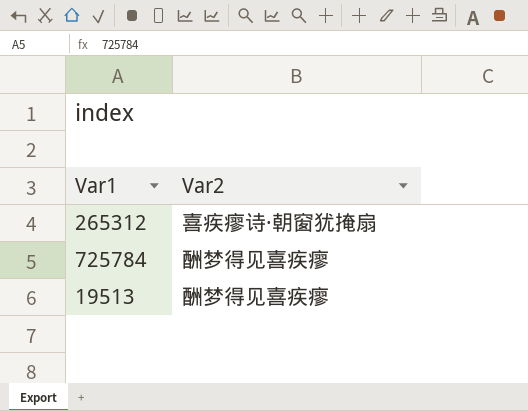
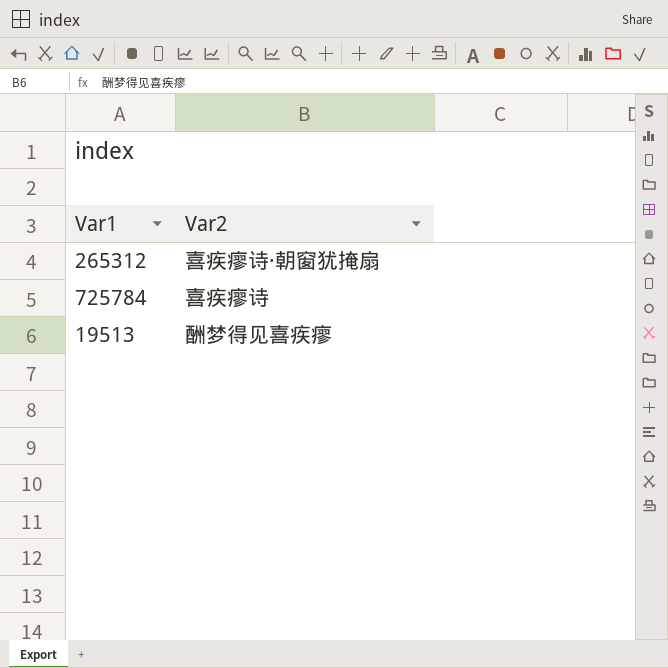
725784 | Var2: 酬梦得见喜疾瘳 -> 喜疾瘳诗

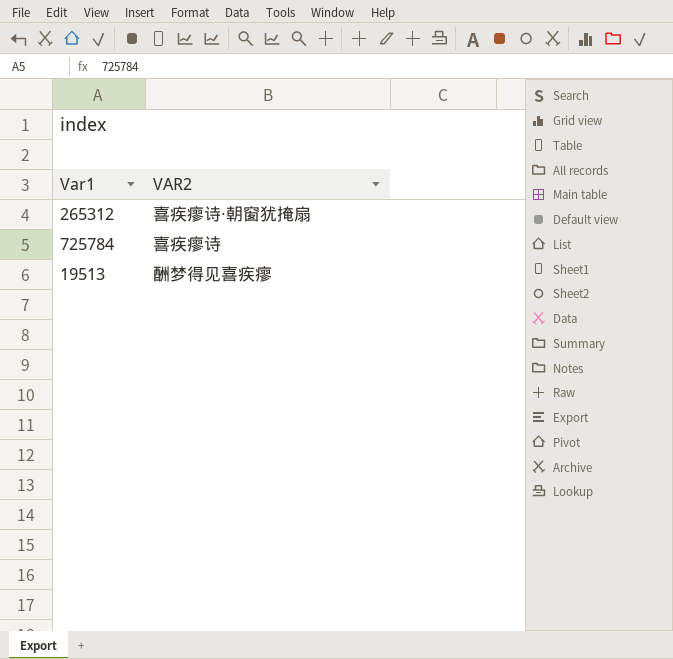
column name: Var2 -> VAR2

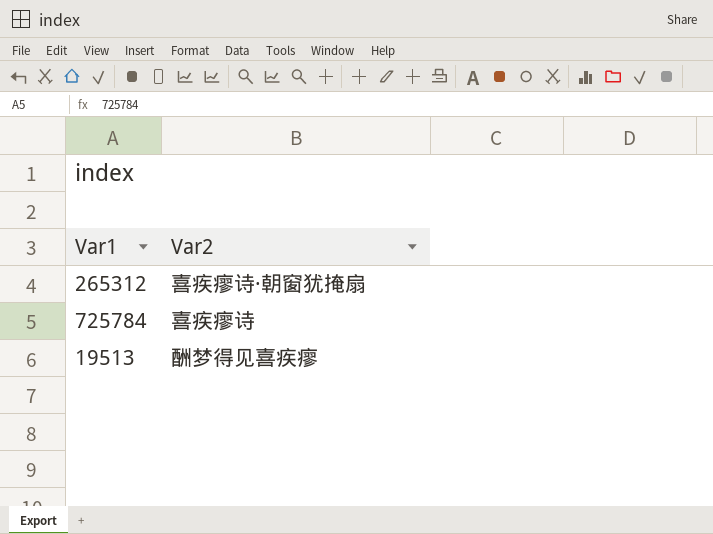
column name: VAR2 -> Var2

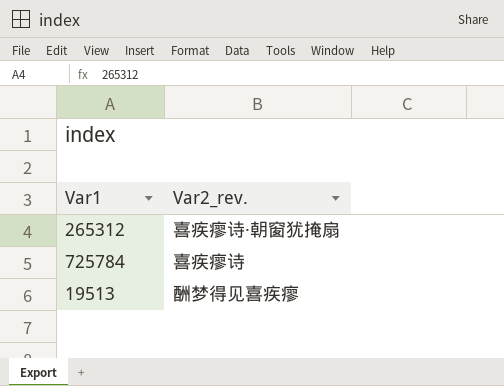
column name: Var2 -> Var2_rev.

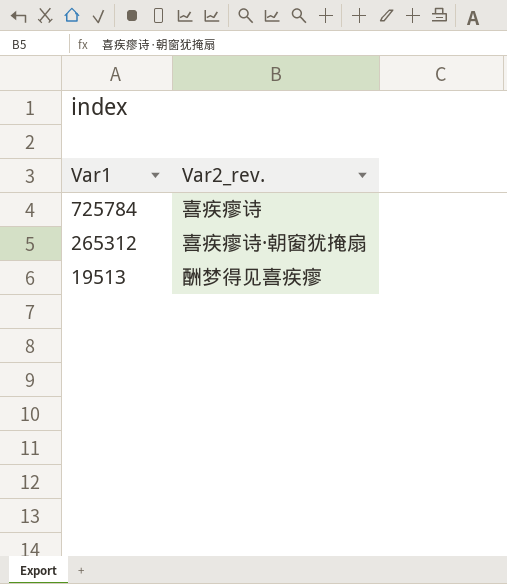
row order: none -> Var1 descending

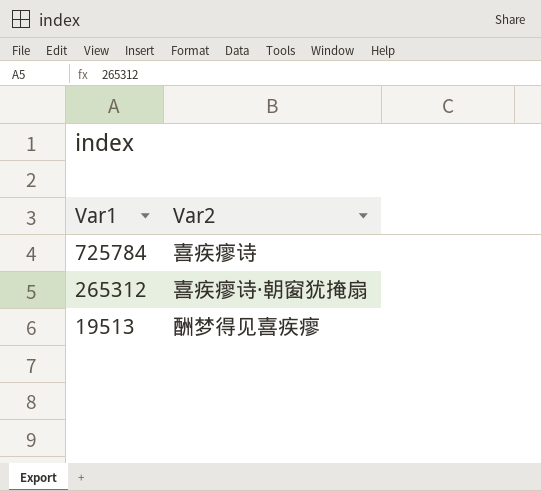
column name: Var2_rev. -> Var2

